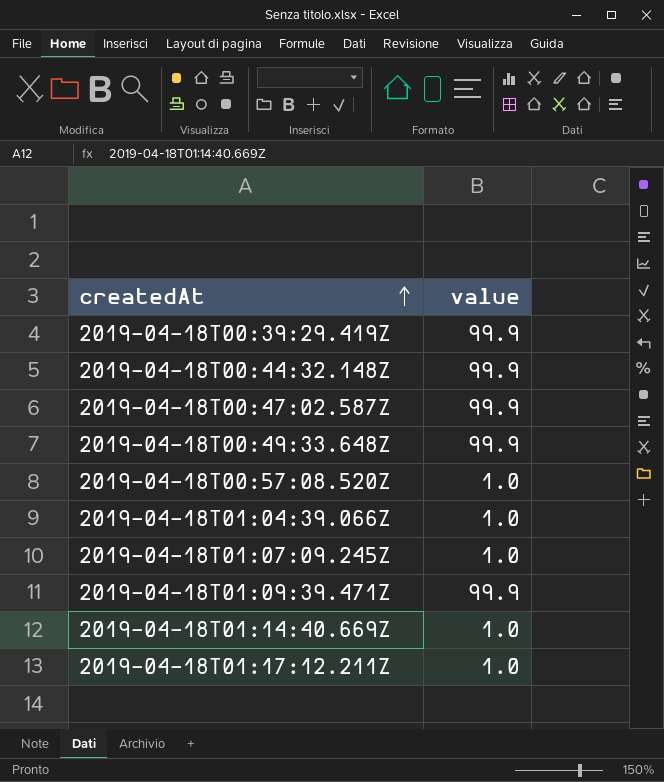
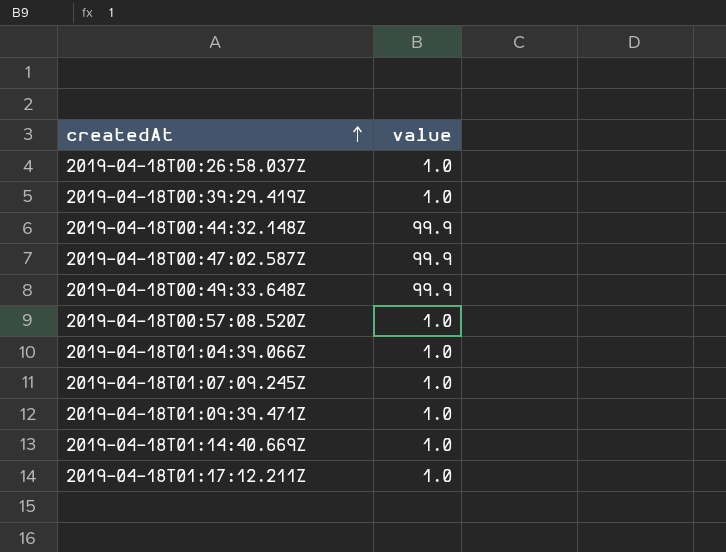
row 2019-04-18T00:26:58.037Z: none -> 1.0
2019-04-18T00:39:29.419Z | value: 99.9 -> 1.0
2019-04-18T01:09:39.471Z | value: 99.9 -> 1.0

